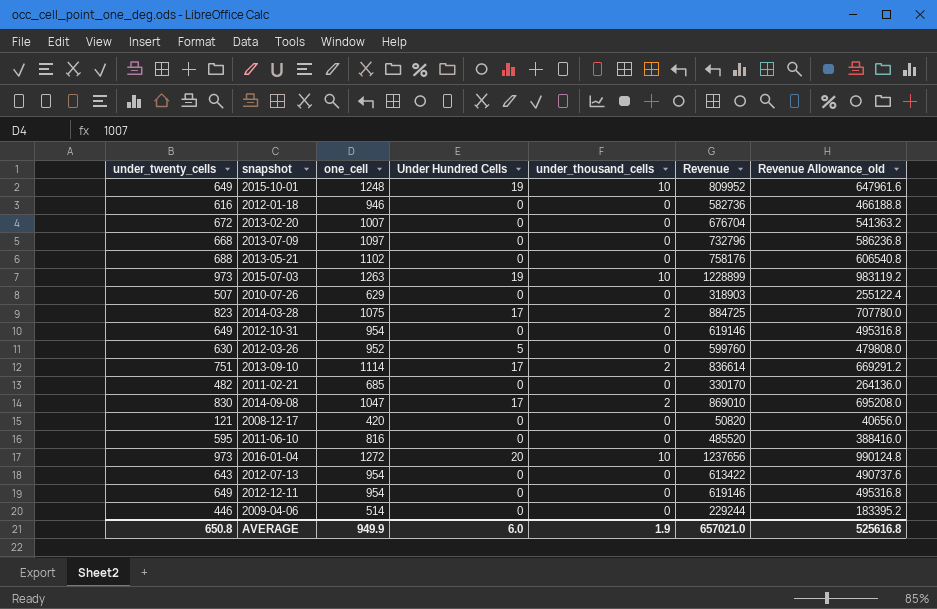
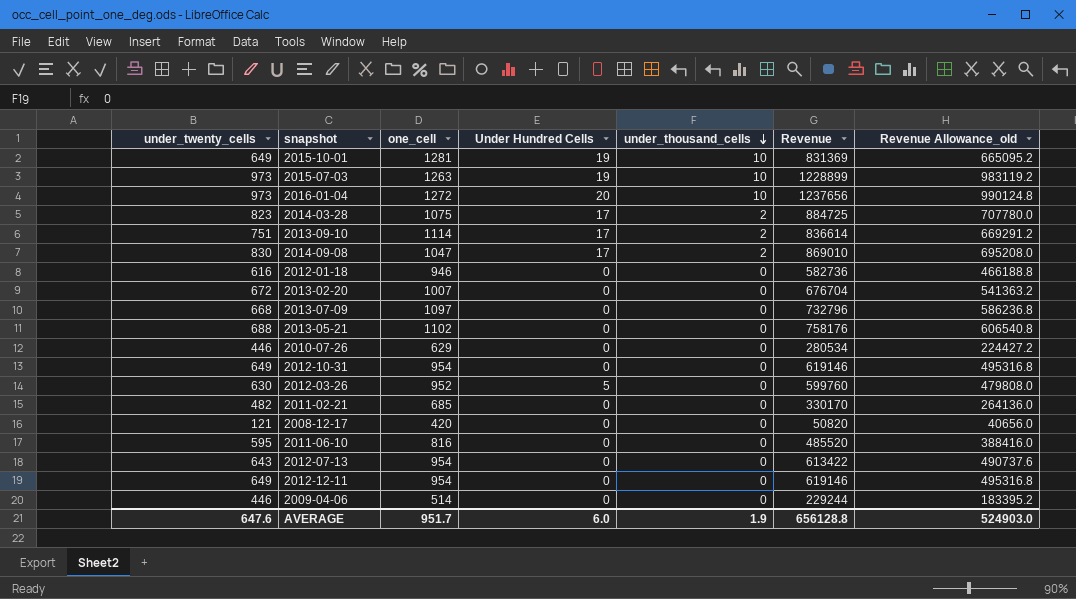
row order: none -> under_thousand_cells descending
2015-10-01 | one_cell: 1248 -> 1281
2015-10-01 | Revenue: 809952 -> 831369
2015-10-01 | Revenue Allowance_old: 647961.6 -> 665095.2
2010-07-26 | under_twenty_cells: 507 -> 446
2010-07-26 | Revenue: 318903 -> 280534
2010-07-26 | Revenue Allowance_old: 255122.4 -> 224427.2
AVERAGE | under_twenty_cells: 650.8 -> 647.6
AVERAGE | one_cell: 949.9 -> 951.7
AVERAGE | Revenue: 657021.0 -> 656128.8
AVERAGE | Revenue Allowance_old: 525616.8 -> 524903.0

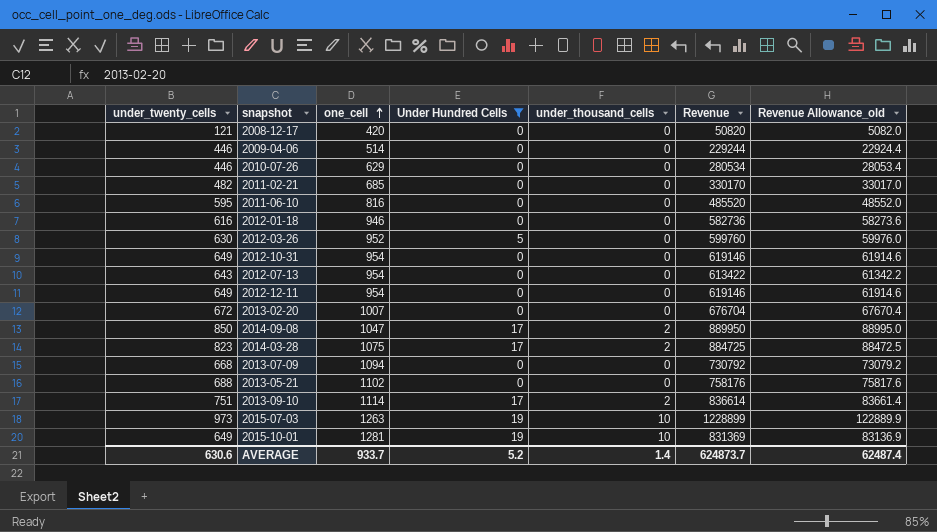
filter: none -> Under Hundred Cells != 20
row order: under_thousand_cells descending -> one_cell ascending
column Revenue Allowance_old | formula: [Revenue] * 0.8 -> [Revenue] * 0.1
2014-09-08 | under_twenty_cells: 830 -> 850
2014-09-08 | Revenue: 869010 -> 889950
2013-07-09 | one_cell: 1097 -> 1094
2013-07-09 | Revenue: 732796 -> 730792
AVERAGE | under_twenty_cells: 647.6 -> 630.6
AVERAGE | one_cell: 951.7 -> 933.7
AVERAGE | Under Hundred Cells: 6.0 -> 5.2
AVERAGE | under_thousand_cells: 1.9 -> 1.4
AVERAGE | Revenue: 656128.8 -> 624873.7
AVERAGE | Revenue Allowance_old: 524903.0 -> 62487.4

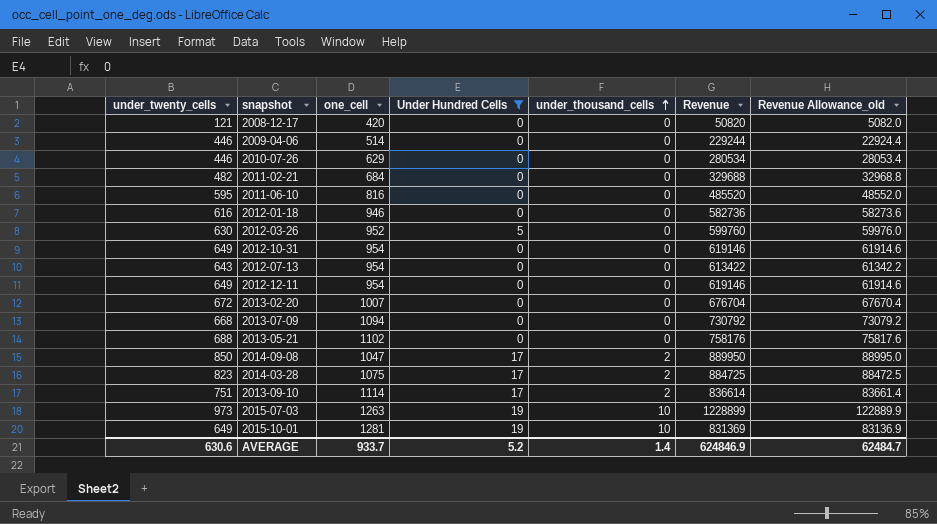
row order: one_cell ascending -> under_thousand_cells ascending
2011-02-21 | one_cell: 685 -> 684
2011-02-21 | Revenue: 330170 -> 329688
2011-02-21 | Revenue Allowance_old: 33017.0 -> 32968.8
AVERAGE | Revenue: 624873.7 -> 624846.9
AVERAGE | Revenue Allowance_old: 62487.4 -> 62484.7

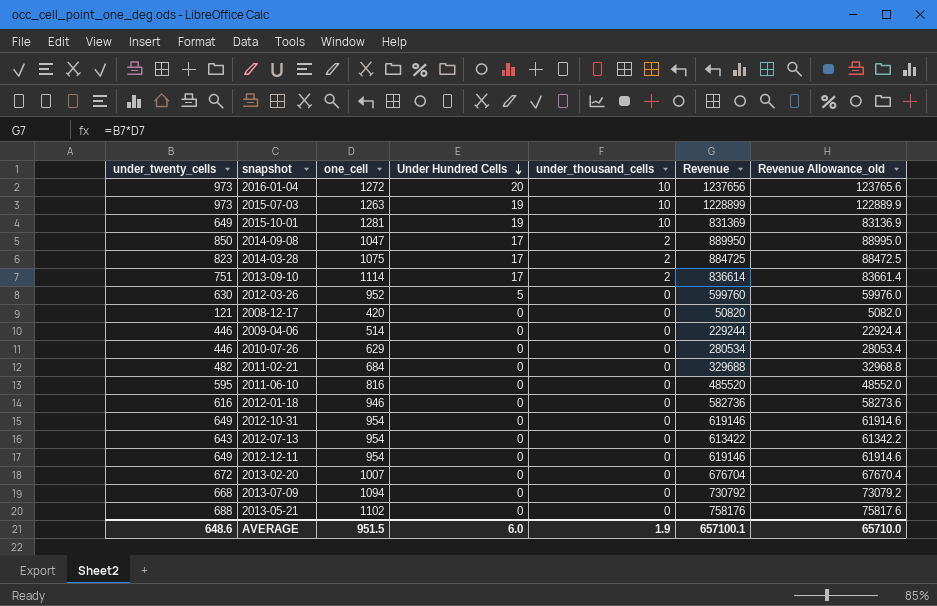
filter: Under Hundred Cells != 20 -> none
row order: under_thousand_cells ascending -> Under Hundred Cells descending
AVERAGE | under_twenty_cells: 630.6 -> 648.6
AVERAGE | one_cell: 933.7 -> 951.5
AVERAGE | Under Hundred Cells: 5.2 -> 6.0
AVERAGE | under_thousand_cells: 1.4 -> 1.9
AVERAGE | Revenue: 624846.9 -> 657100.1
AVERAGE | Revenue Allowance_old: 62484.7 -> 65710.0

